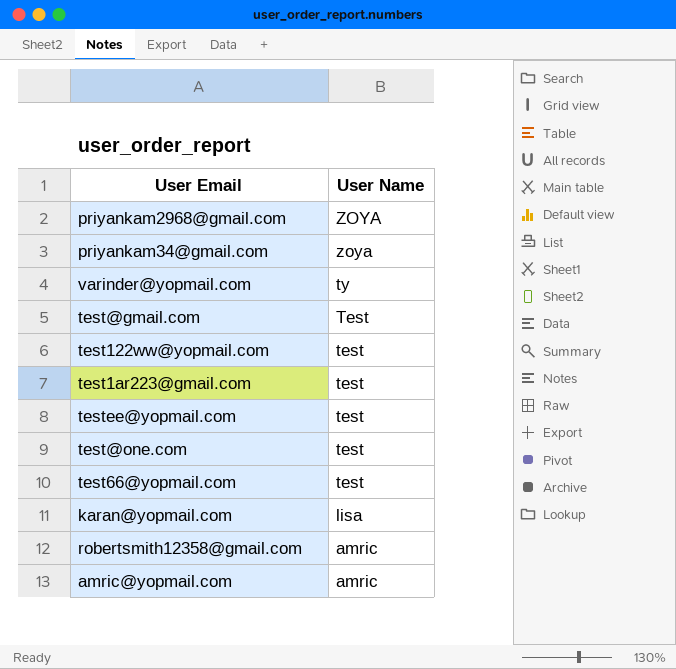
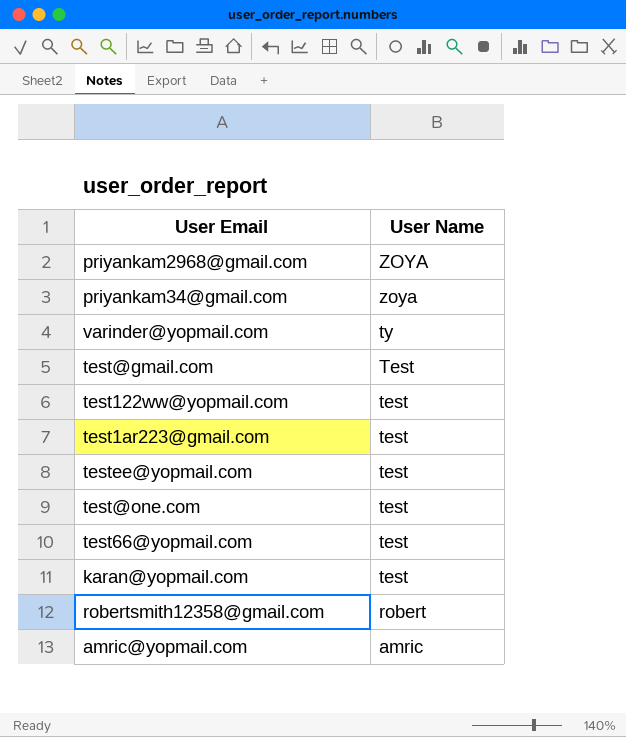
karan@yopmail.com | User Name: lisa -> test
robertsmith12358@gmail.com | User Name: amric -> robert

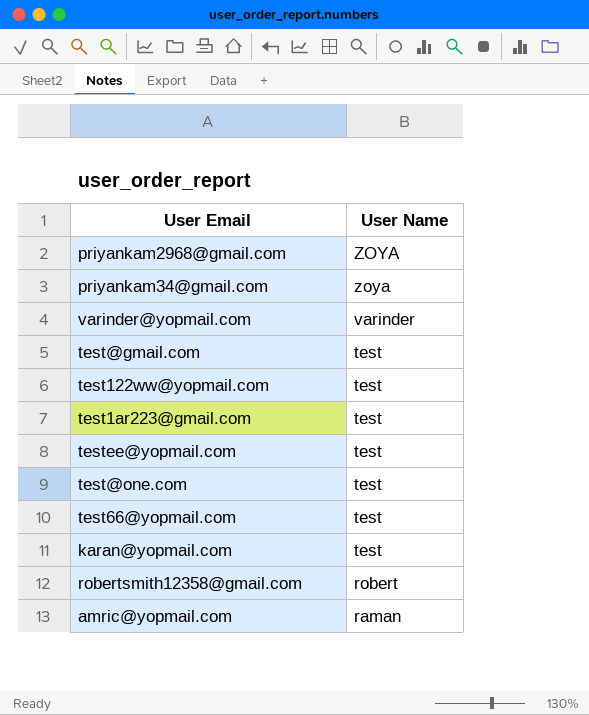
varinder@yopmail.com | User Name: ty -> varinder
test@gmail.com | User Name: Test -> test
amric@yopmail.com | User Name: amric -> raman

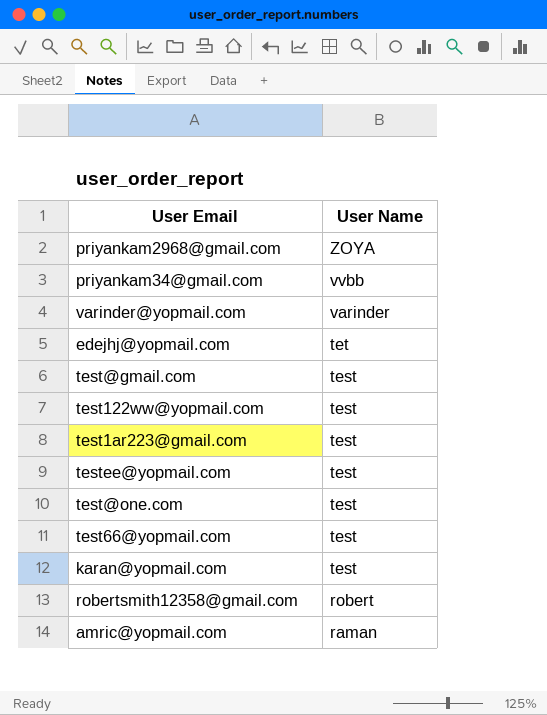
priyankam34@gmail.com | User Name: zoya -> vvbb
row edejhj@yopmail.com: none -> tet

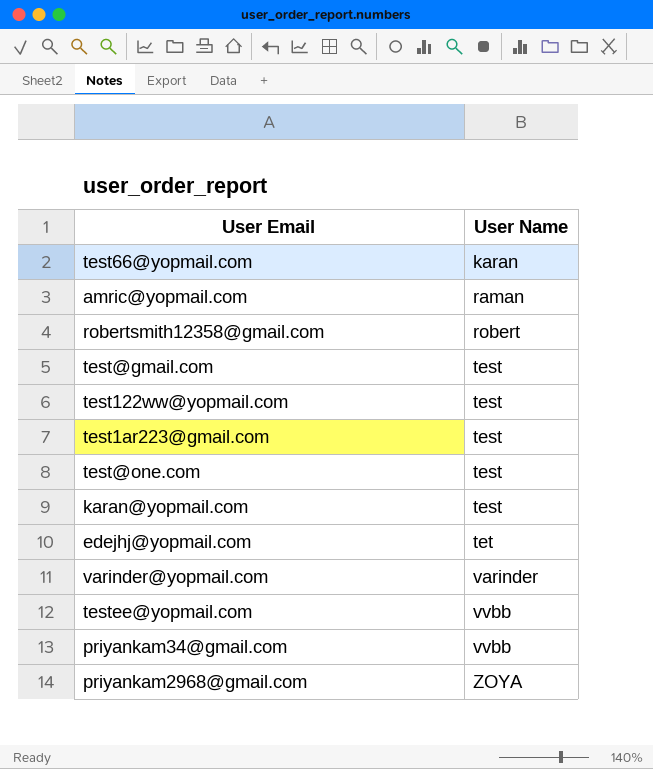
row order: User Name descending -> User Name ascending
test66@yopmail.com | User Name: test -> karan
testee@yopmail.com | User Name: test -> vvbb

